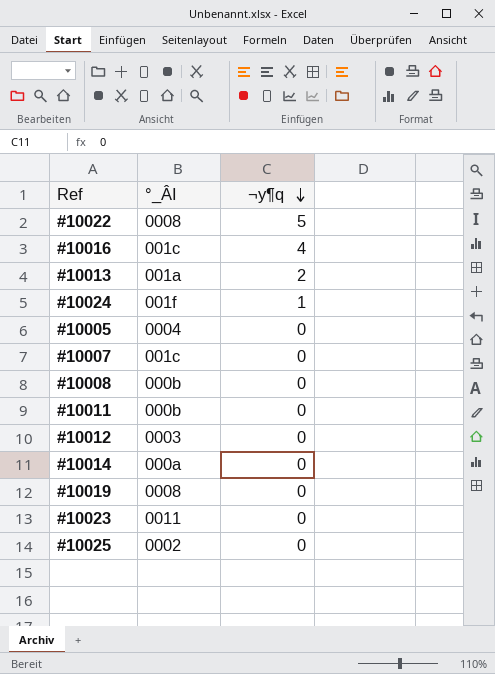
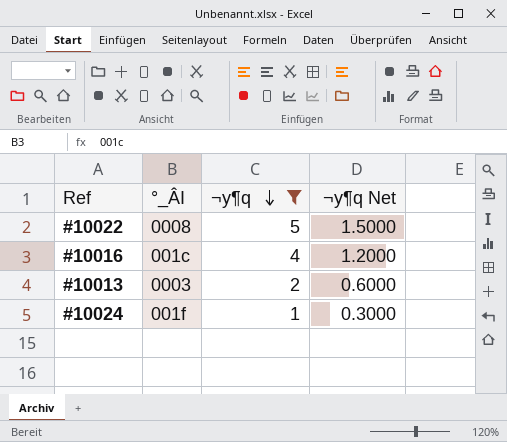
filter: none -> ¬y¶q != 0
column ¬y¶q Net | formula: none -> [¬y¶q] * 0.3
#10013 | °_ÂI: 001a -> 0003

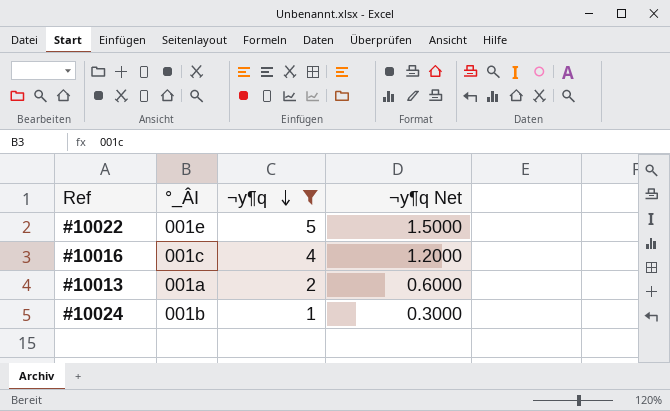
#10022 | °_ÂI: 0008 -> 001e
#10013 | °_ÂI: 0003 -> 001a
#10024 | °_ÂI: 001f -> 001b

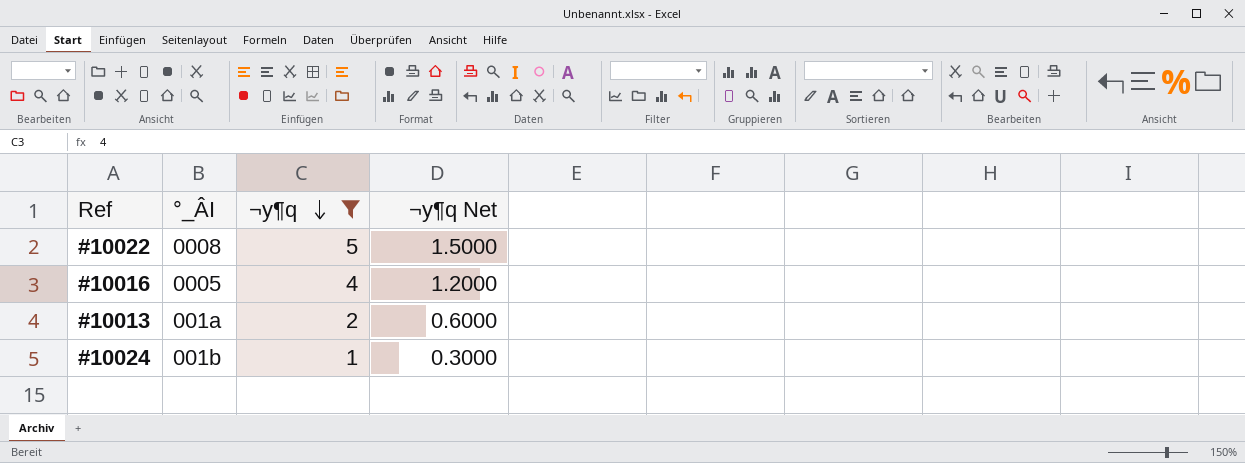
#10022 | °_ÂI: 001e -> 0008
#10016 | °_ÂI: 001c -> 0005

